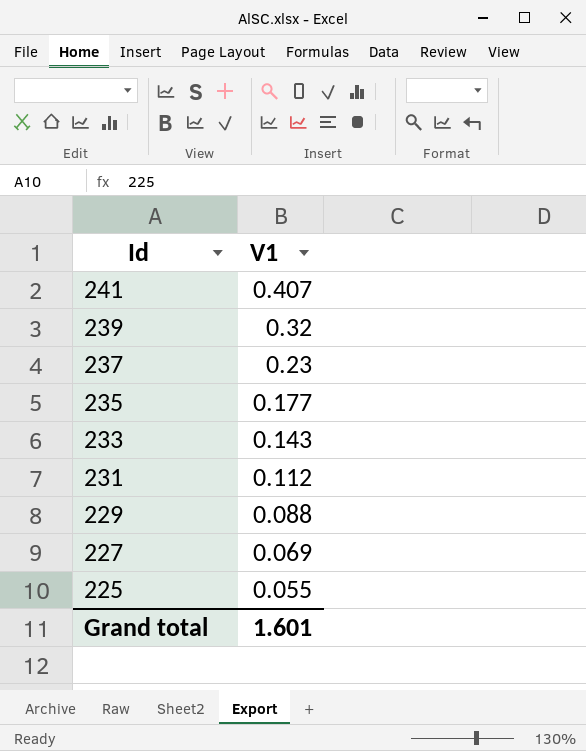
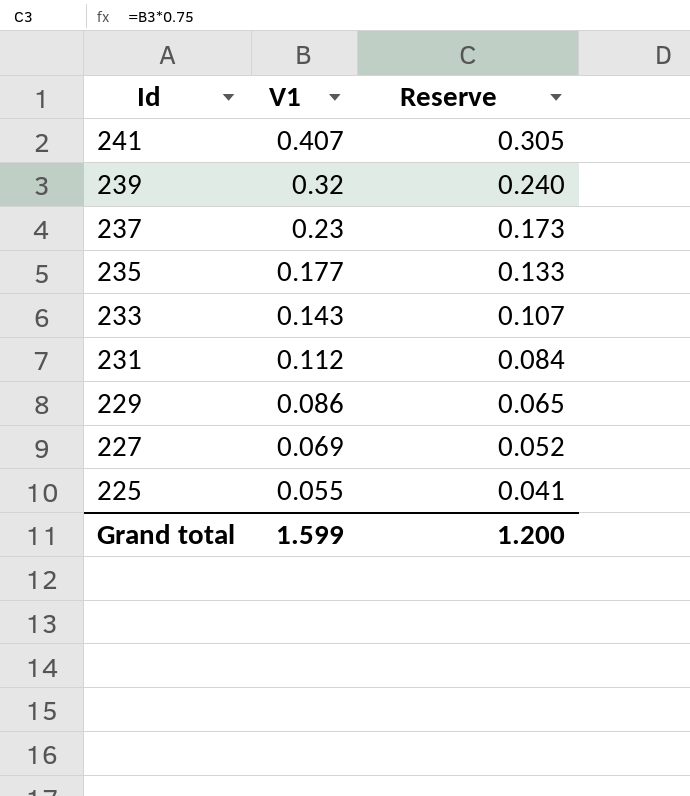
column Reserve | formula: none -> [V1] * 0.75
229 | V1: 0.088 -> 0.086
Grand total | V1: 1.601 -> 1.599

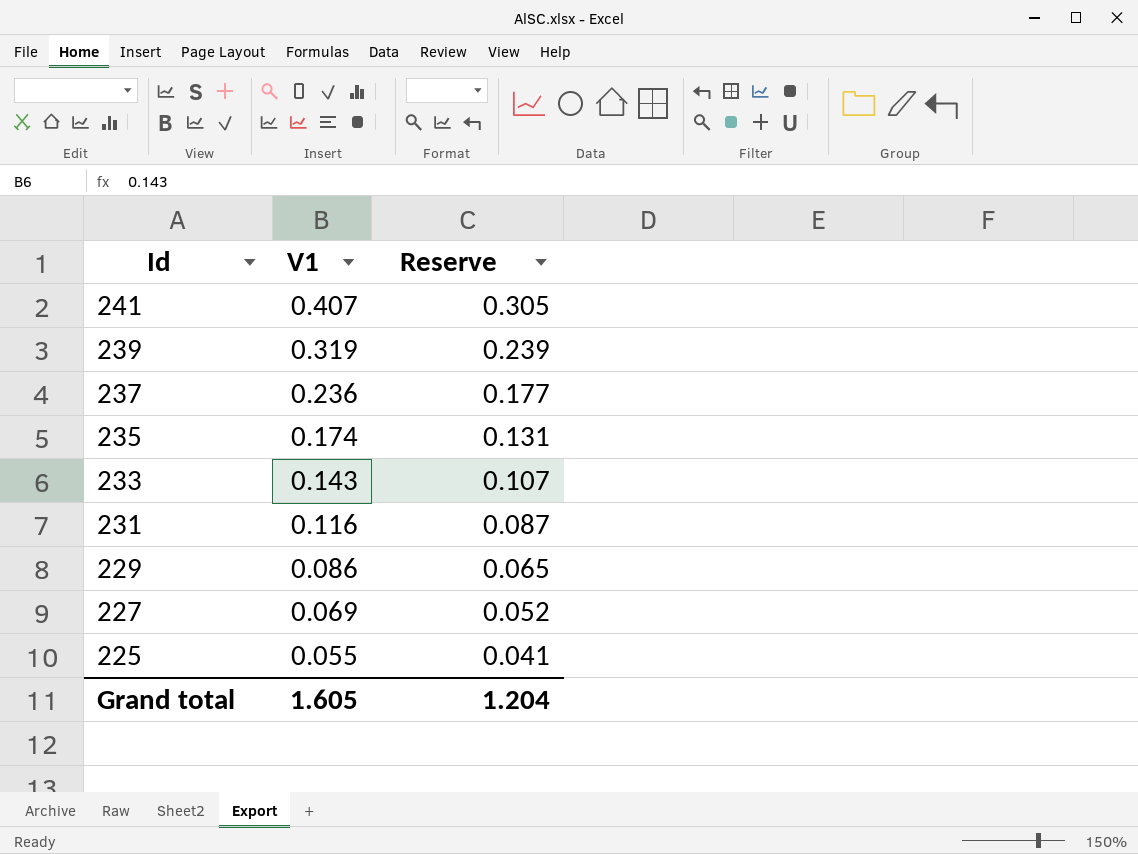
239 | V1: 0.32 -> 0.319
239 | Reserve: 0.240 -> 0.239
237 | V1: 0.23 -> 0.236
237 | Reserve: 0.173 -> 0.177
235 | V1: 0.177 -> 0.174
235 | Reserve: 0.133 -> 0.131
231 | V1: 0.112 -> 0.116
231 | Reserve: 0.084 -> 0.087
Grand total | V1: 1.599 -> 1.605
Grand total | Reserve: 1.200 -> 1.204

